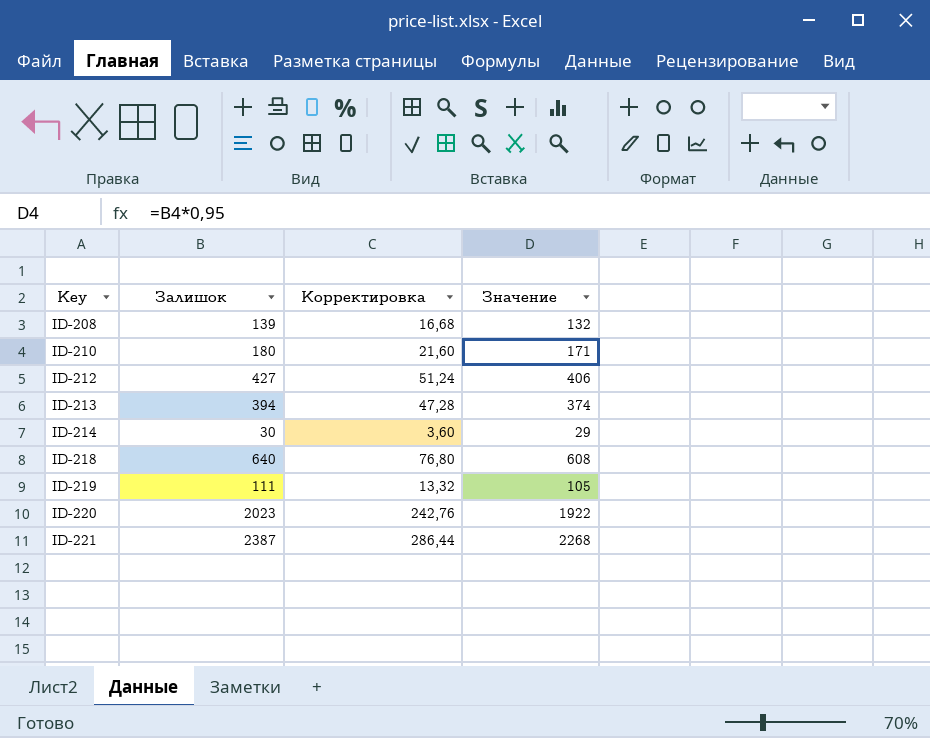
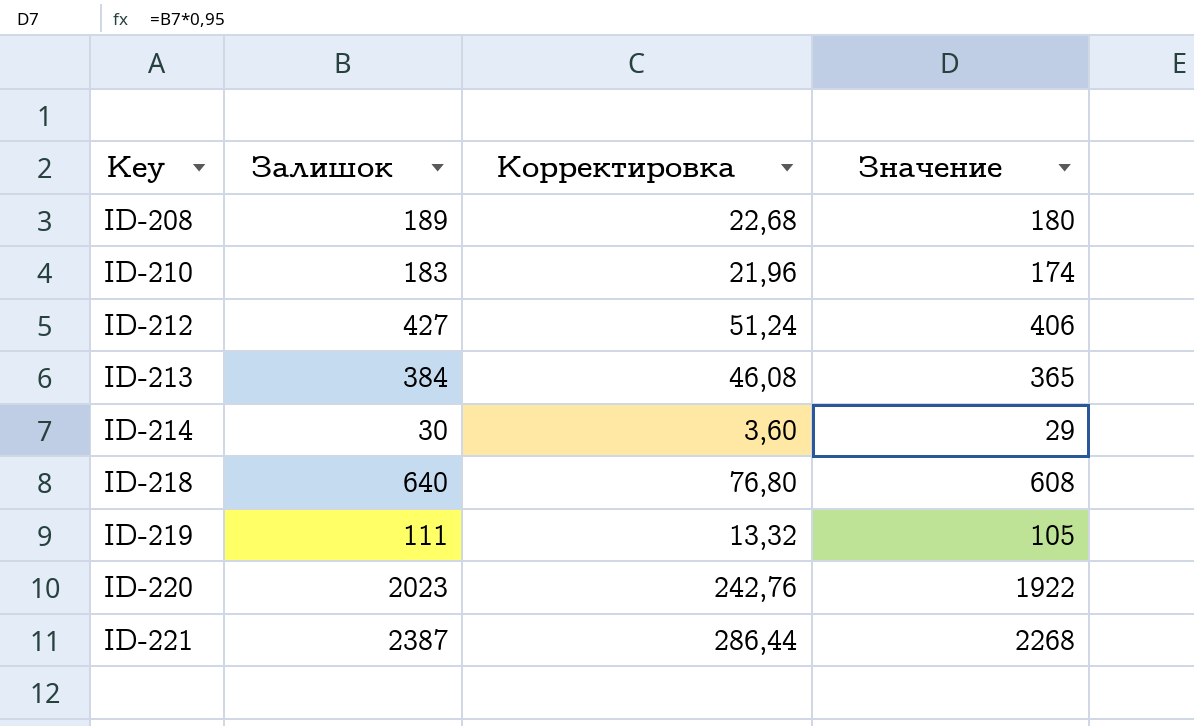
ID-208 | Залишок: 139 -> 189
ID-208 | Корректировка: 16,68 -> 22,68
ID-208 | Значение: 132 -> 180
ID-210 | Залишок: 180 -> 183
ID-210 | Корректировка: 21,60 -> 21,96
ID-210 | Значение: 171 -> 174
ID-213 | Залишок: 394 -> 384
ID-213 | Корректировка: 47,28 -> 46,08
ID-213 | Значение: 374 -> 365

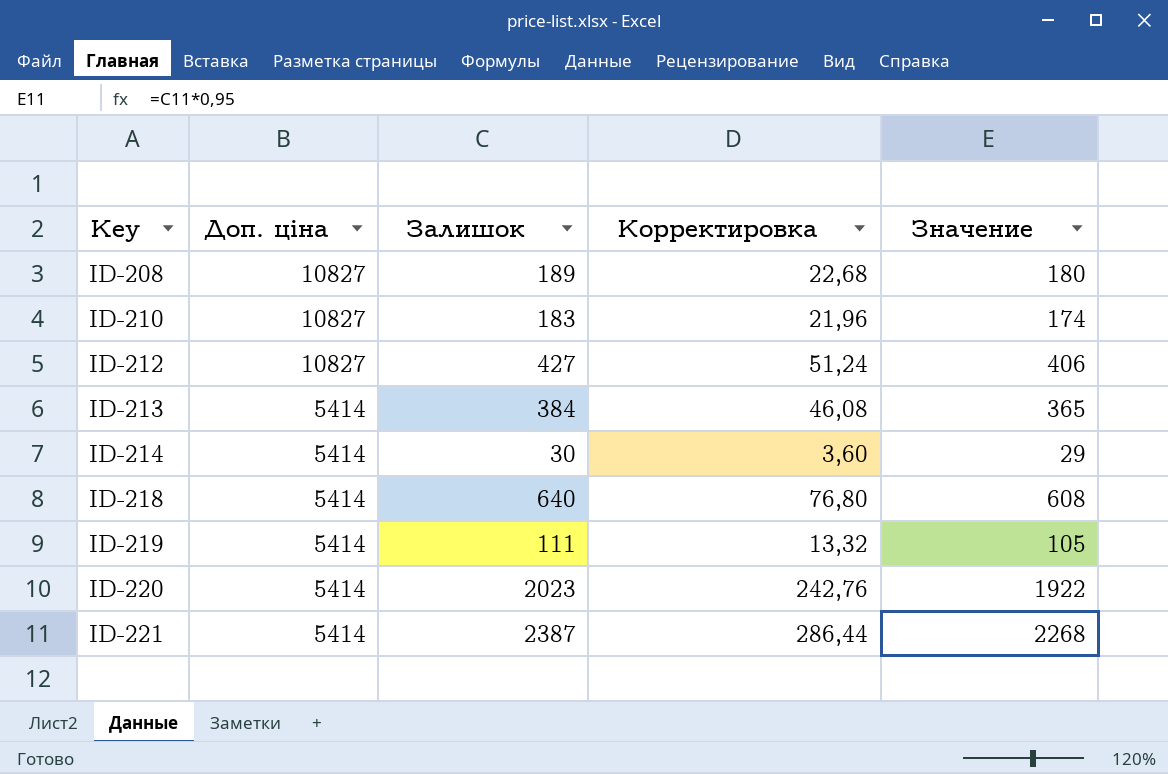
column Доп. ціна | position: none -> 2

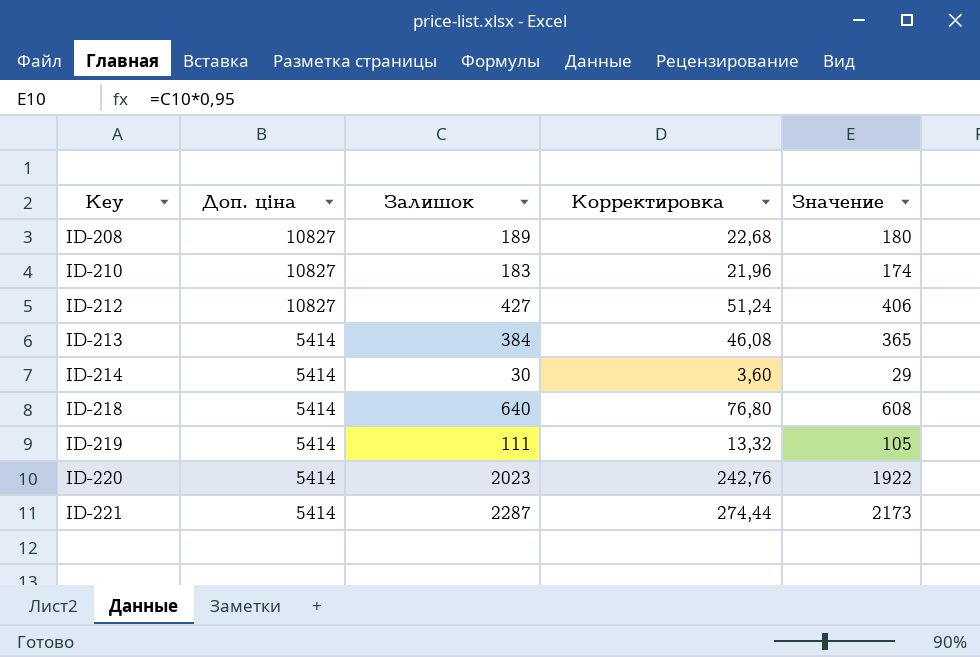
ID-221 | Залишок: 2387 -> 2287
ID-221 | Корректировка: 286,44 -> 274,44
ID-221 | Значение: 2268 -> 2173

